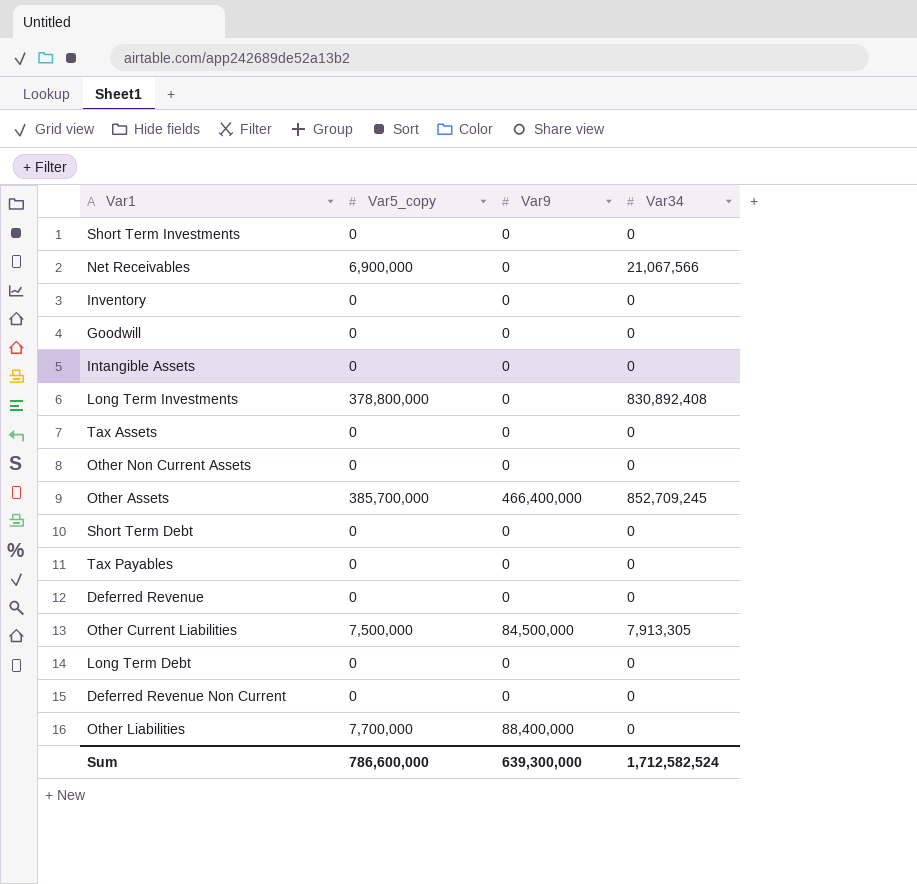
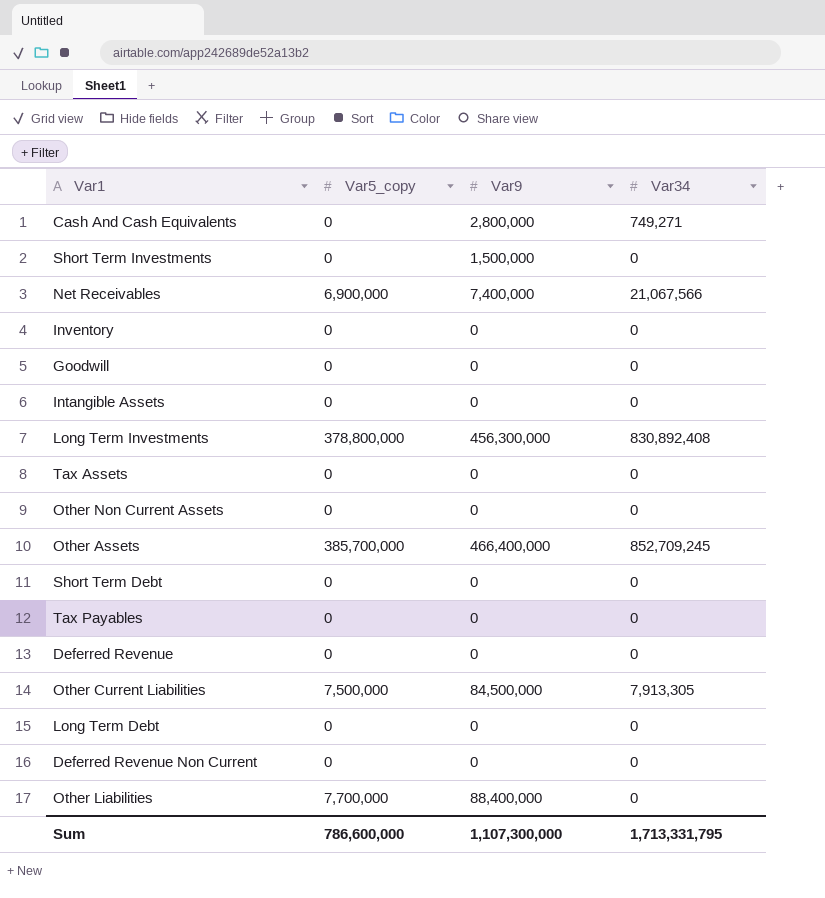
row Cash And Cash Equivalents: none -> 0 | 2,800,000 | 749,271
Short Term Investments | Var9: 0 -> 1,500,000
Net Receivables | Var9: 0 -> 7,400,000
Long Term Investments | Var9: 0 -> 456,300,000
Sum | Var9: 639,300,000 -> 1,107,300,000
Sum | Var34: 1,712,582,524 -> 1,713,331,795

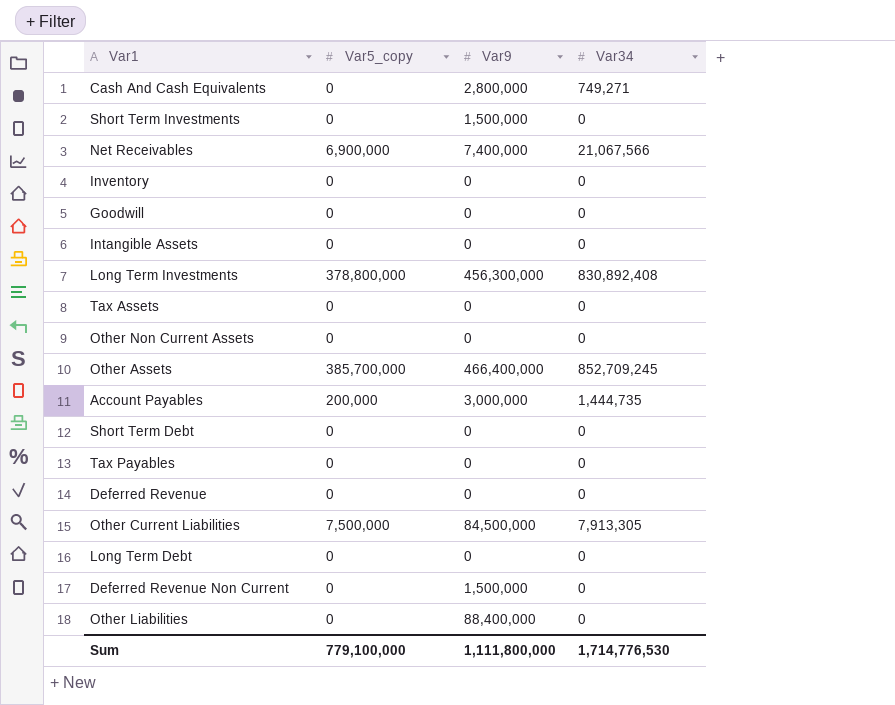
row Account Payables: none -> 200,000 | 3,000,000 | 1,444,735
Deferred Revenue Non Current | Var9: 0 -> 1,500,000
Other Liabilities | Var5_copy: 7,700,000 -> 0
Sum | Var5_copy: 786,600,000 -> 779,100,000
Sum | Var9: 1,107,300,000 -> 1,111,800,000
Sum | Var34: 1,713,331,795 -> 1,714,776,530

